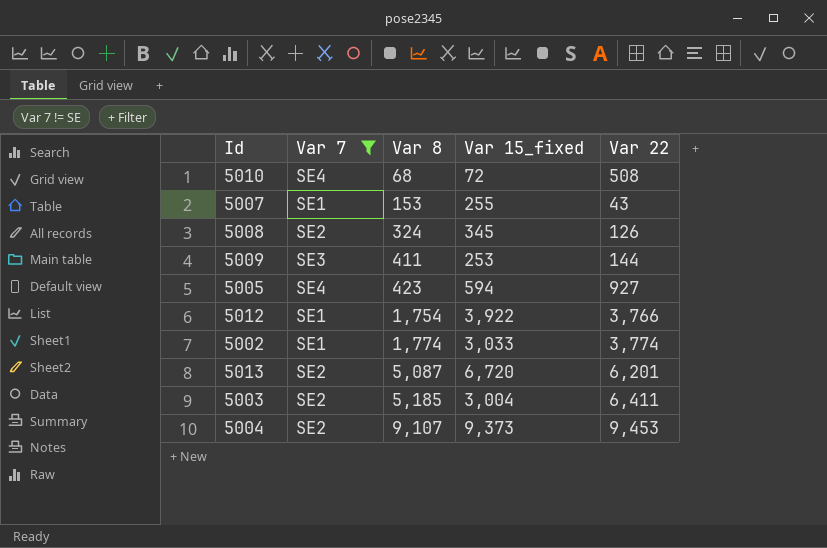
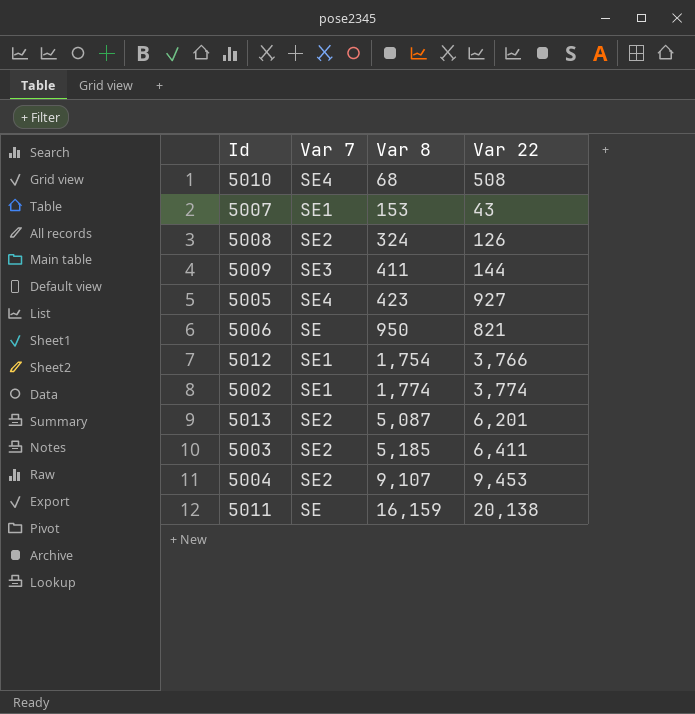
filter: Var 7 != SE -> none
column Var 15_fixed | position: 4 -> none

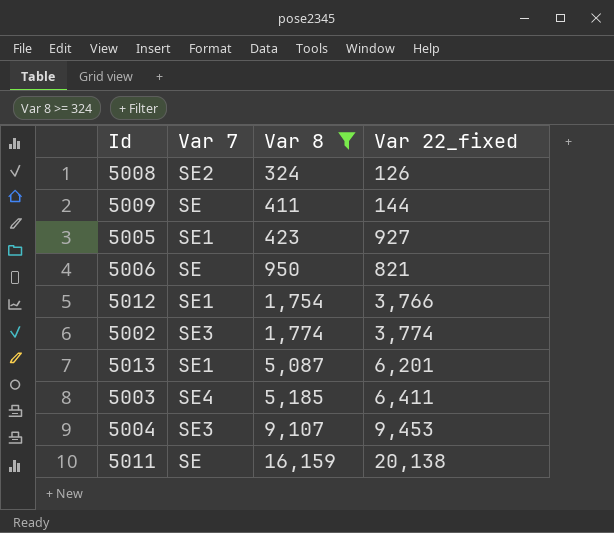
filter: none -> Var 8 >= 324
column name: Var 22 -> Var 22_fixed
5009 | Var 7: SE3 -> SE
5005 | Var 7: SE4 -> SE1
5002 | Var 7: SE1 -> SE3
5013 | Var 7: SE2 -> SE1
5003 | Var 7: SE2 -> SE4
5004 | Var 7: SE2 -> SE3

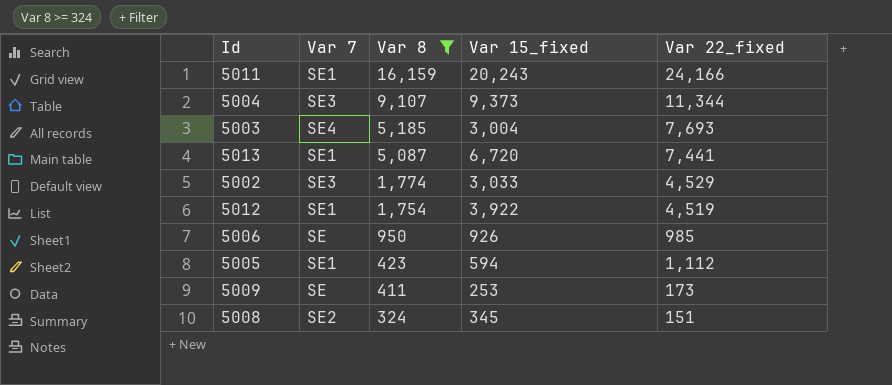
row order: Var 8 ascending -> Var 8 descending
column Var 15_fixed | position: none -> 4
5011 | Var 7: SE -> SE1
5011 | Var 22_fixed: 20,138 -> 24,166
5004 | Var 22_fixed: 9,453 -> 11,344
5003 | Var 22_fixed: 6,411 -> 7,693
5013 | Var 22_fixed: 6,201 -> 7,441
5002 | Var 22_fixed: 3,774 -> 4,529
5012 | Var 22_fixed: 3,766 -> 4,519
5006 | Var 22_fixed: 821 -> 985
5005 | Var 22_fixed: 927 -> 1,112
5009 | Var 22_fixed: 144 -> 173
5008 | Var 22_fixed: 126 -> 151

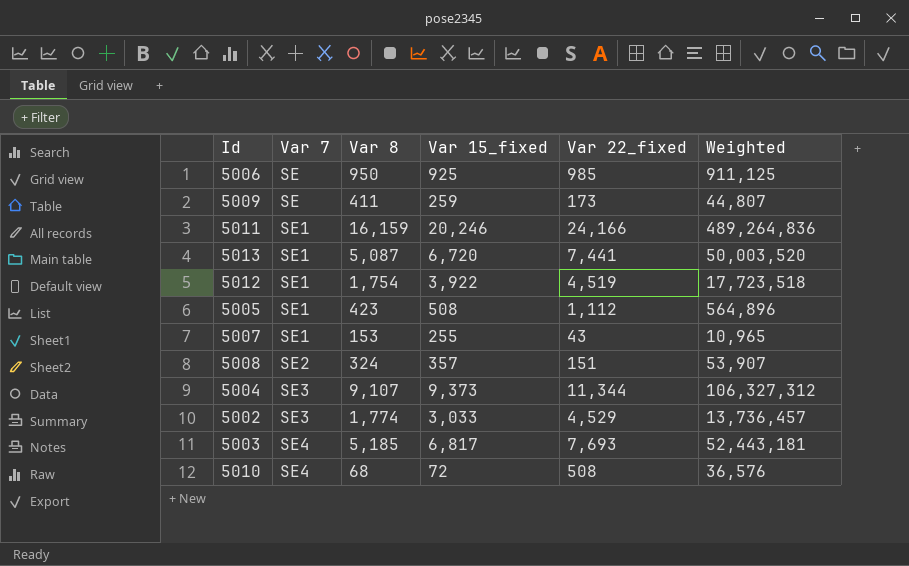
filter: Var 8 >= 324 -> none
row order: Var 8 descending -> Var 7 ascending
column Weighted | formula: none -> [Var 15_fixed] * [Var 22_fixed]
5006 | Var 15_fixed: 926 -> 925
5009 | Var 15_fixed: 253 -> 259
5011 | Var 15_fixed: 20,243 -> 20,246
5005 | Var 15_fixed: 594 -> 508
5008 | Var 15_fixed: 345 -> 357
5003 | Var 15_fixed: 3,004 -> 6,817

